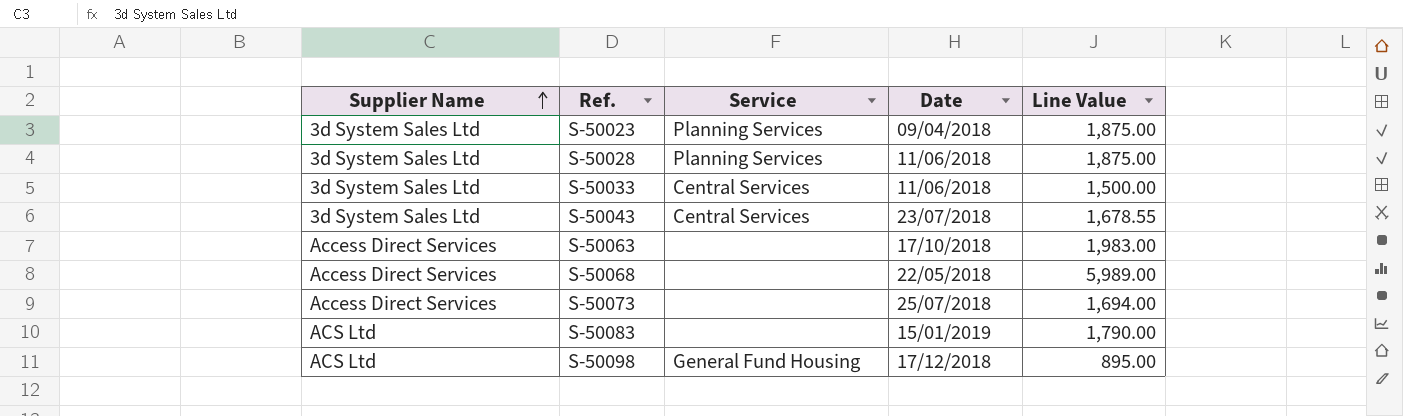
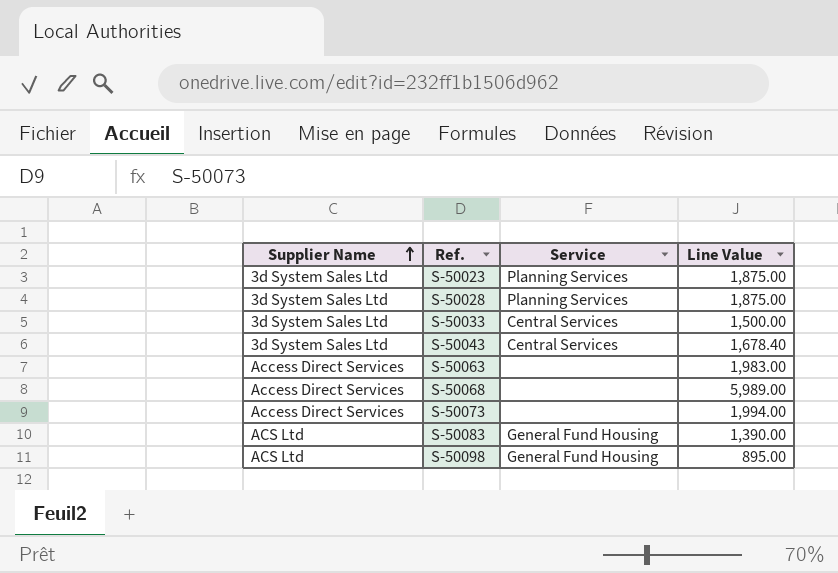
column Date | position: 4 -> none
S-50043 | Line Value: 1,678.55 -> 1,678.40
S-50073 | Line Value: 1,694.00 -> 1,994.00
S-50083 | Service: none -> General Fund Housing
S-50083 | Line Value: 1,790.00 -> 1,390.00

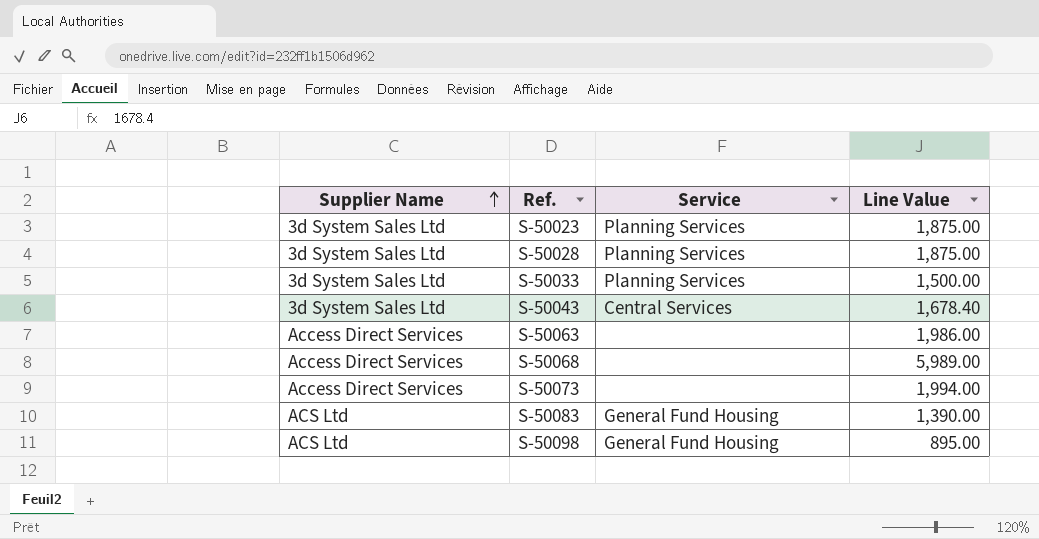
S-50033 | Service: Central Services -> Planning Services
S-50063 | Line Value: 1,983.00 -> 1,986.00

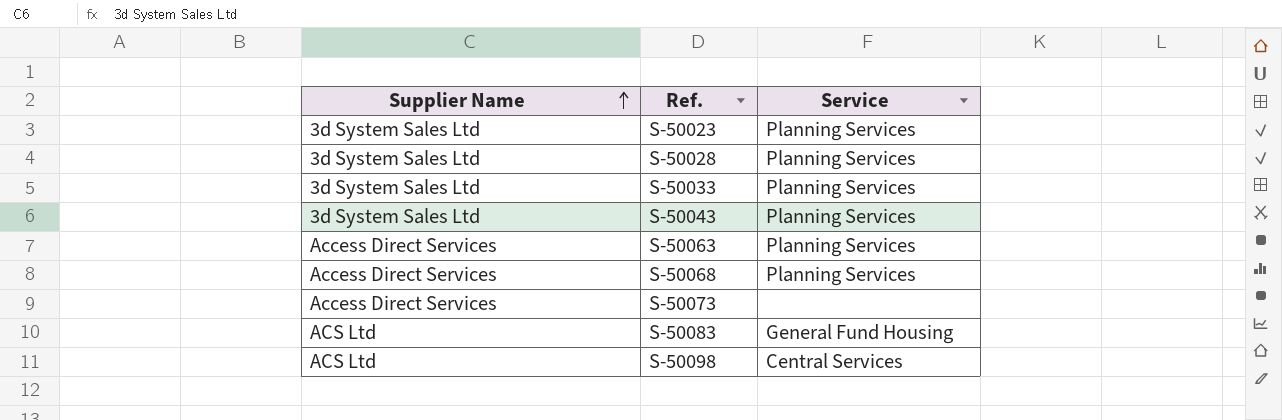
column Line Value | position: 4 -> none
S-50043 | Service: Central Services -> Planning Services
S-50063 | Service: none -> Planning Services
S-50068 | Service: none -> Planning Services
S-50098 | Service: General Fund Housing -> Central Services

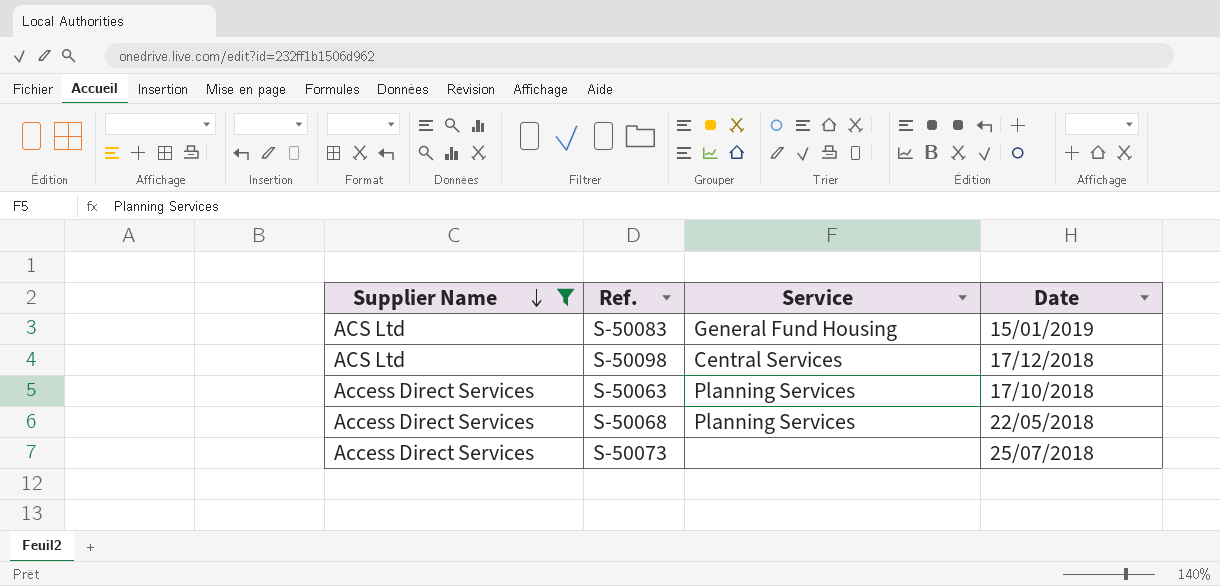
filter: none -> Supplier Name != 3d System Sales Ltd
row order: Supplier Name ascending -> Supplier Name descending
column Date | position: none -> 4

